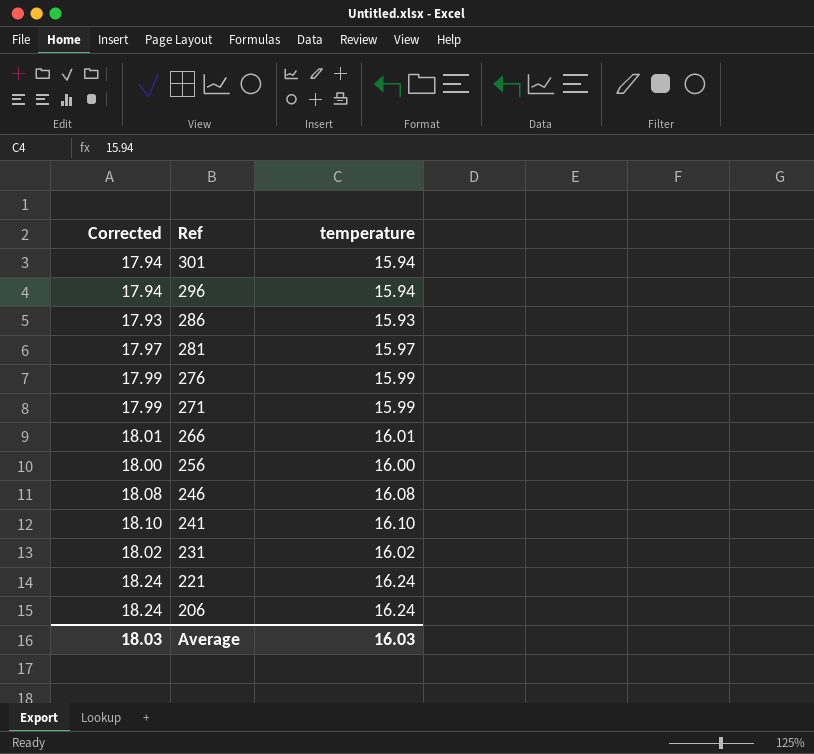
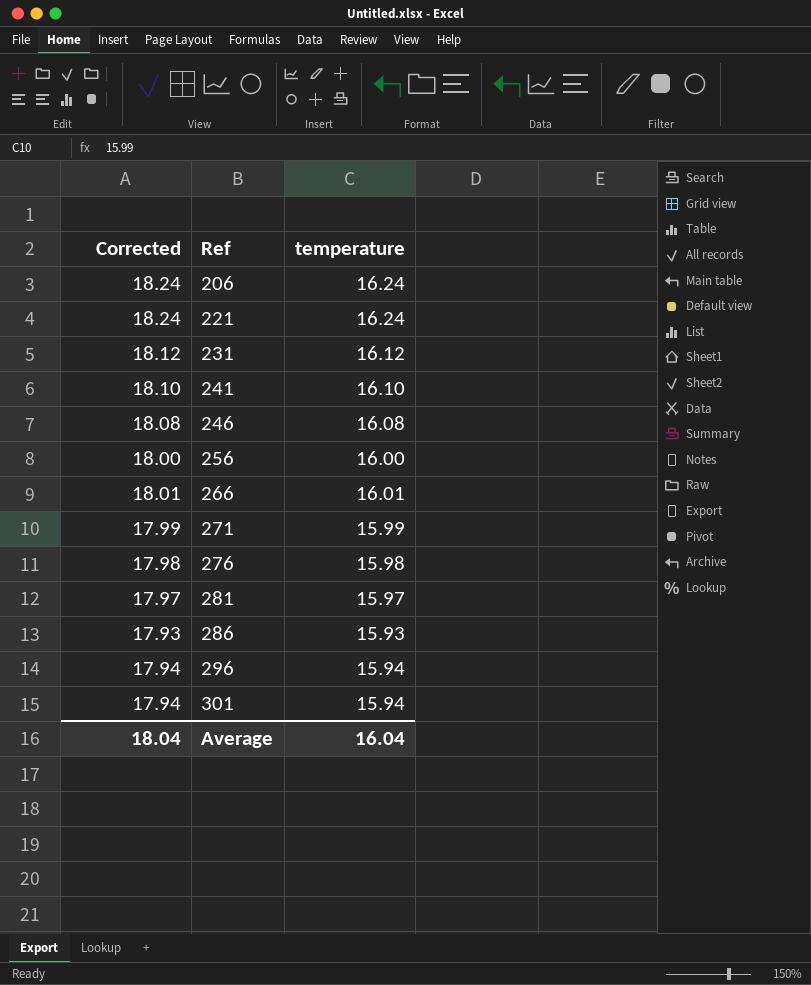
row order: Ref descending -> Ref ascending
231 | Corrected: 18.02 -> 18.12
231 | temperature: 16.02 -> 16.12
276 | Corrected: 17.99 -> 17.98
276 | temperature: 15.99 -> 15.98
Average | Corrected: 18.03 -> 18.04
Average | temperature: 16.03 -> 16.04

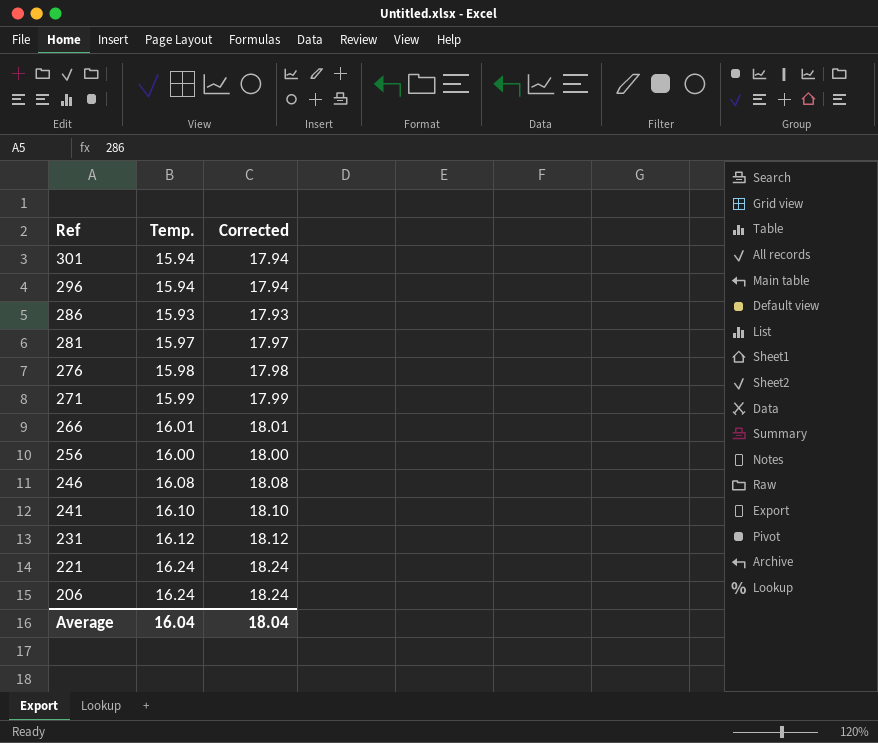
row order: Ref ascending -> Ref descending
column name: temperature -> Temp.
column Corrected | position: 1 -> 3

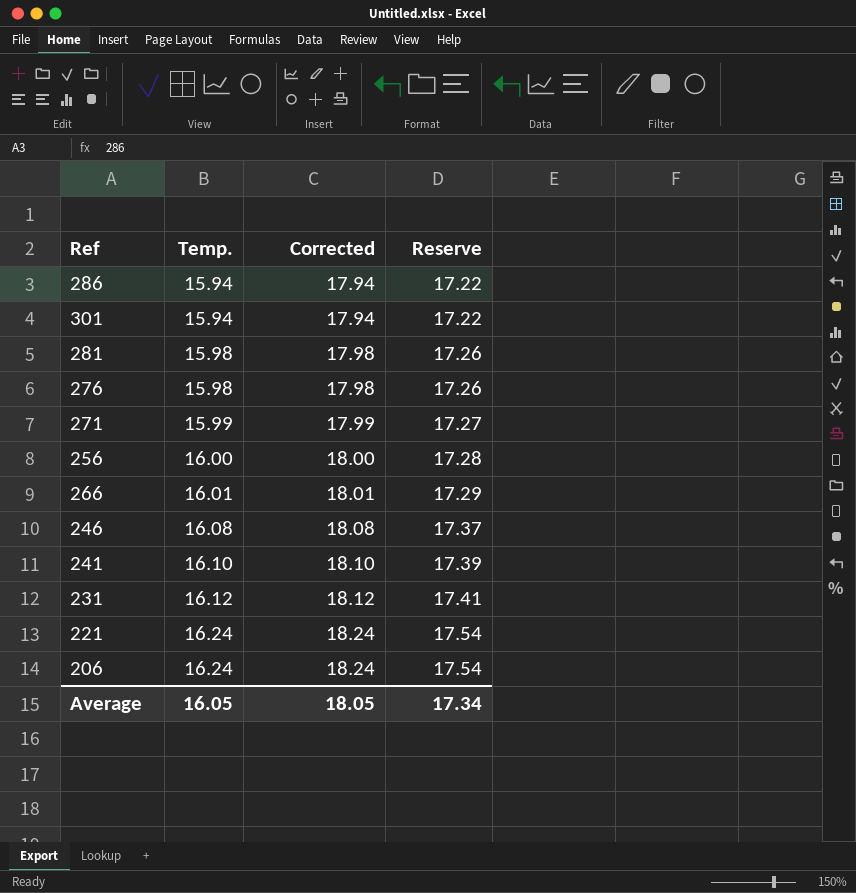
row order: Ref descending -> Temp. ascending
column Reserve | formula: none -> [Temp.] * 1.08
row 296: 15.94 | 17.94 -> none
286 | Temp.: 15.93 -> 15.94
286 | Corrected: 17.93 -> 17.94
281 | Temp.: 15.97 -> 15.98
281 | Corrected: 17.97 -> 17.98
Average | Temp.: 16.04 -> 16.05
Average | Corrected: 18.04 -> 18.05

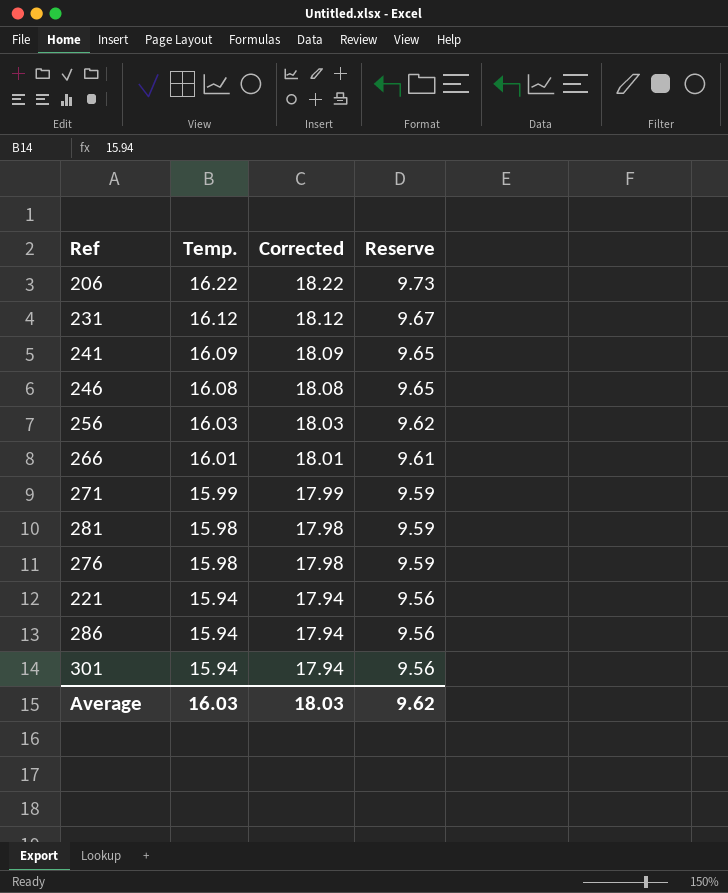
row order: Temp. ascending -> Temp. descending
column Reserve | formula: [Temp.] * 1.08 -> [Temp.] * 0.6
206 | Temp.: 16.24 -> 16.22
206 | Corrected: 18.24 -> 18.22
241 | Temp.: 16.10 -> 16.09
241 | Corrected: 18.10 -> 18.09
256 | Temp.: 16.00 -> 16.03
256 | Corrected: 18.00 -> 18.03
221 | Temp.: 16.24 -> 15.94
221 | Corrected: 18.24 -> 17.94
Average | Temp.: 16.05 -> 16.03
Average | Corrected: 18.05 -> 18.03
Average | Reserve: 17.34 -> 9.62

